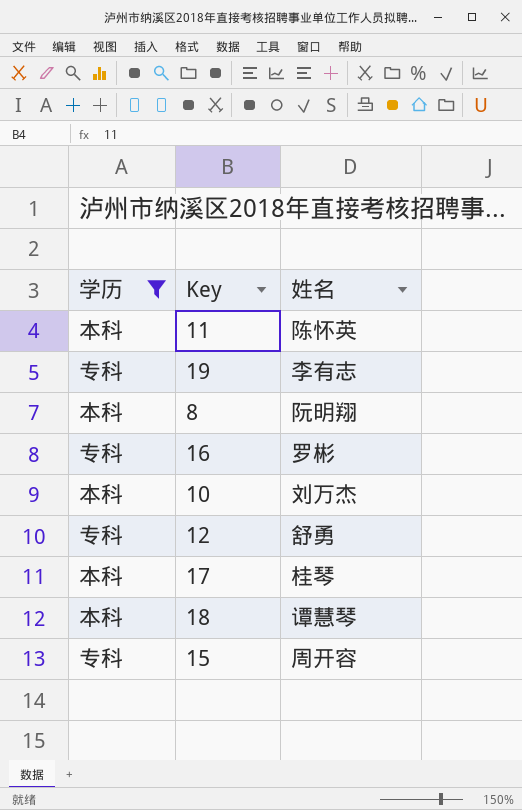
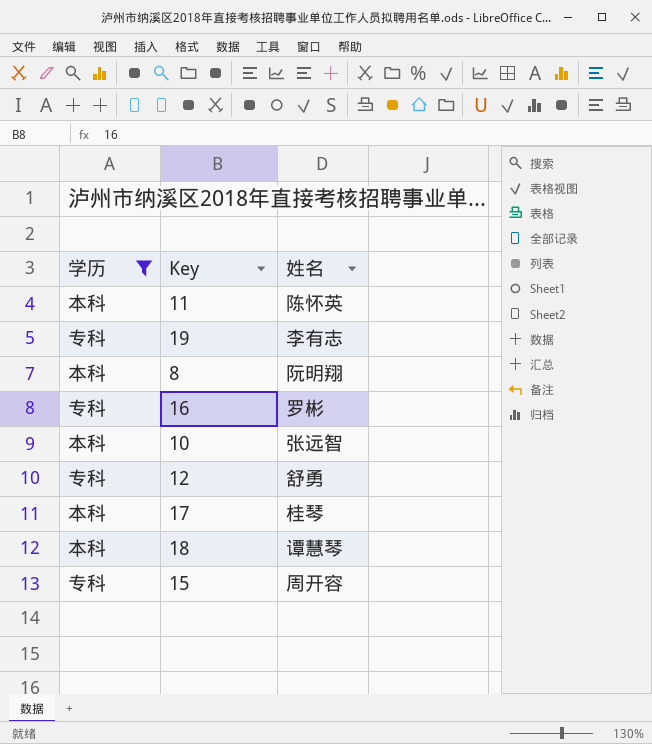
10 | 姓名: 刘万杰 -> 张远智

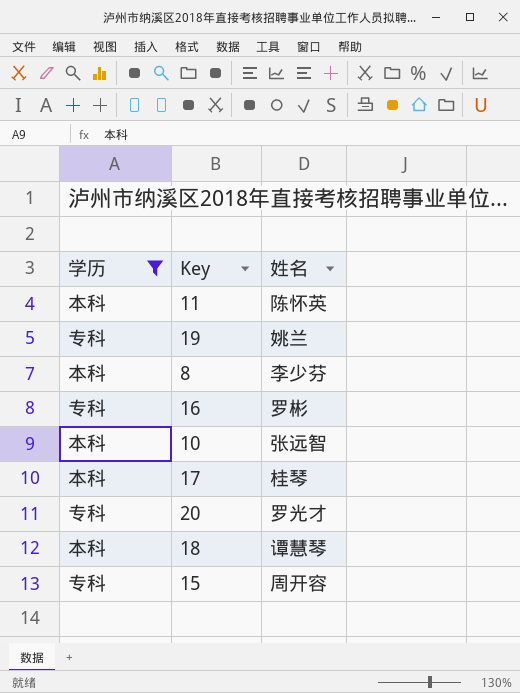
row 12: 专科 | 舒勇 -> none
19 | 姓名: 李有志 -> 姚兰
8 | 姓名: 阮明翔 -> 李少芬
row 20: none -> 专科 | 罗光才

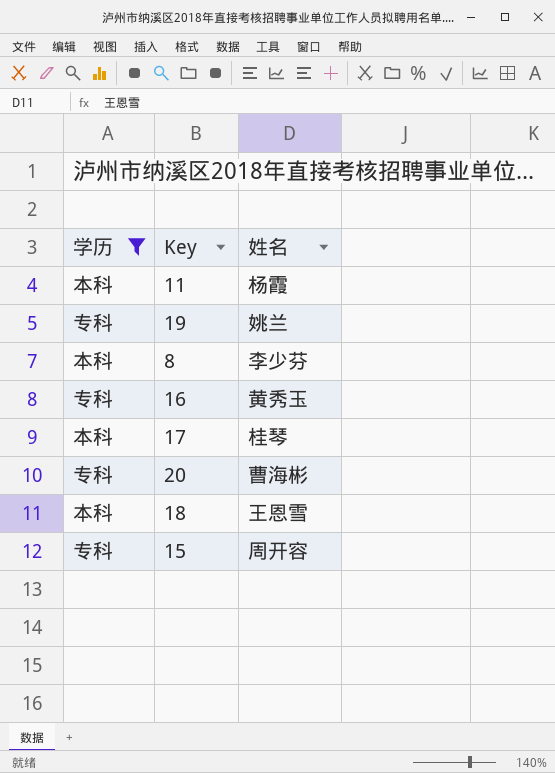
row 10: 本科 | 张远智 -> none
11 | 姓名: 陈怀英 -> 杨霞
16 | 姓名: 罗彬 -> 黄秀玉
20 | 姓名: 罗光才 -> 曹海彬
18 | 姓名: 谭慧琴 -> 王恩雪

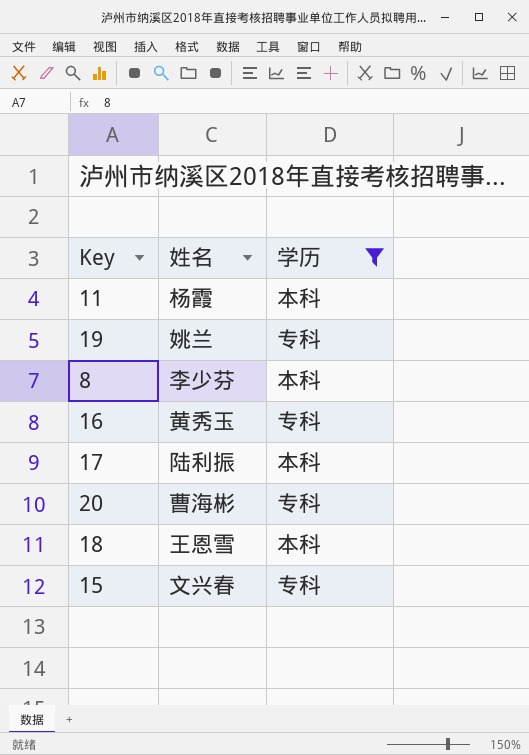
column 学历 | position: 1 -> 3
17 | 姓名: 桂琴 -> 陆利振
15 | 姓名: 周开容 -> 文兴春

